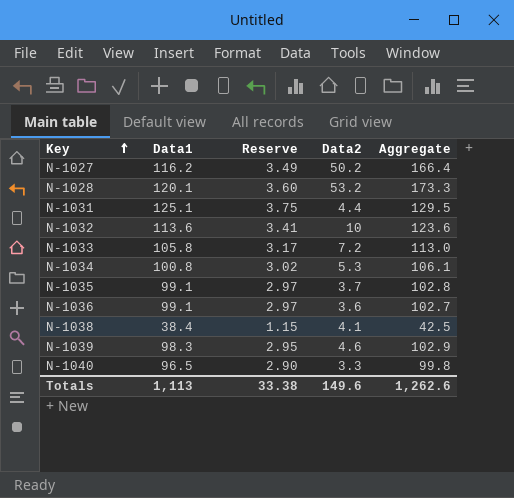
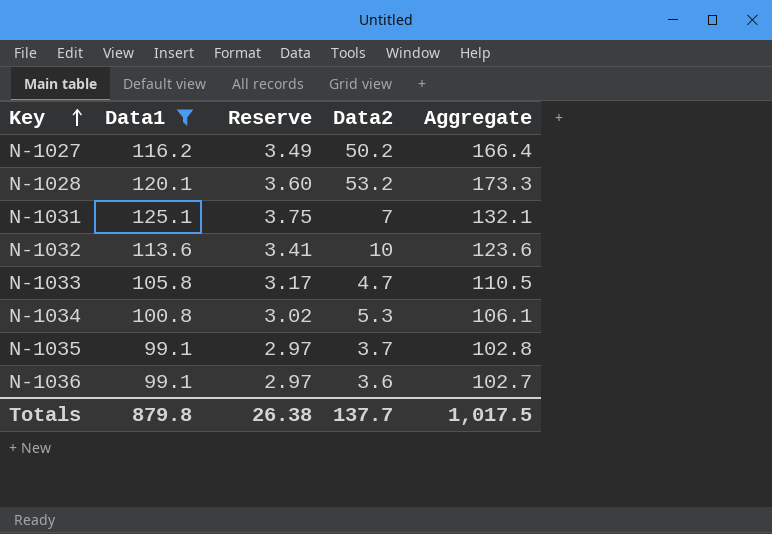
filter: none -> Data1 >= 99.1
N-1031 | Data2: 4.4 -> 7
N-1031 | Aggregate: 129.5 -> 132.1
N-1033 | Data2: 7.2 -> 4.7
N-1033 | Aggregate: 113.0 -> 110.5
Totals | Data1: 1,113 -> 879.8
Totals | Reserve: 33.38 -> 26.38
Totals | Data2: 149.6 -> 137.7
Totals | Aggregate: 1,262.6 -> 1,017.5

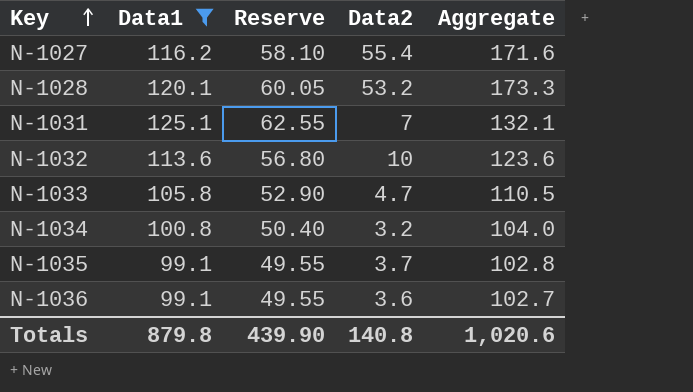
column Reserve | formula: [Data1] * 0.03 -> [Data1] * 0.5
N-1027 | Data2: 50.2 -> 55.4
N-1027 | Aggregate: 166.4 -> 171.6
N-1034 | Data2: 5.3 -> 3.2
N-1034 | Aggregate: 106.1 -> 104.0
Totals | Reserve: 26.38 -> 439.90
Totals | Data2: 137.7 -> 140.8
Totals | Aggregate: 1,017.5 -> 1,020.6

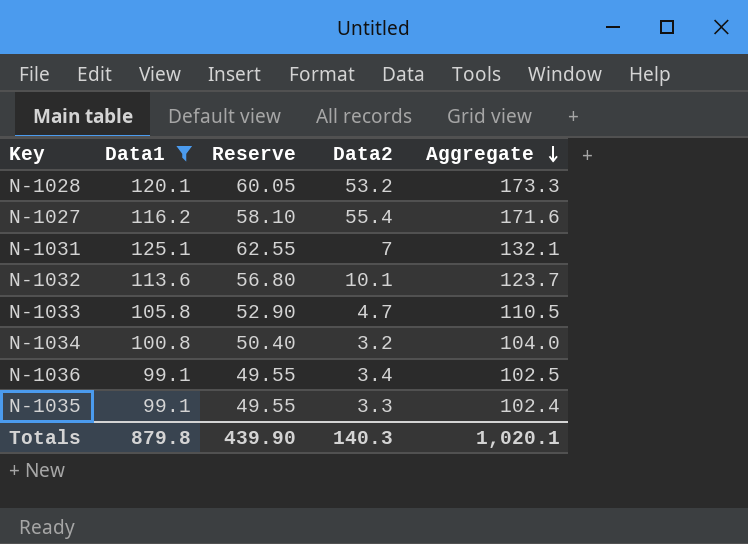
row order: Key ascending -> Aggregate descending
N-1032 | Data2: 10 -> 10.1
N-1032 | Aggregate: 123.6 -> 123.7
N-1036 | Data2: 3.6 -> 3.4
N-1036 | Aggregate: 102.7 -> 102.5
N-1035 | Data2: 3.7 -> 3.3
N-1035 | Aggregate: 102.8 -> 102.4
Totals | Data2: 140.8 -> 140.3
Totals | Aggregate: 1,020.6 -> 1,020.1

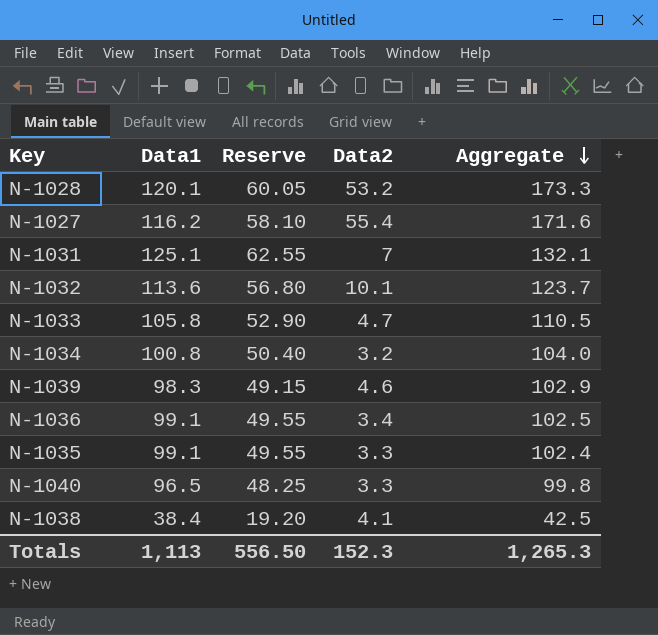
filter: Data1 >= 99.1 -> none
Totals | Data1: 879.8 -> 1,113
Totals | Reserve: 439.90 -> 556.50
Totals | Data2: 140.3 -> 152.3
Totals | Aggregate: 1,020.1 -> 1,265.3

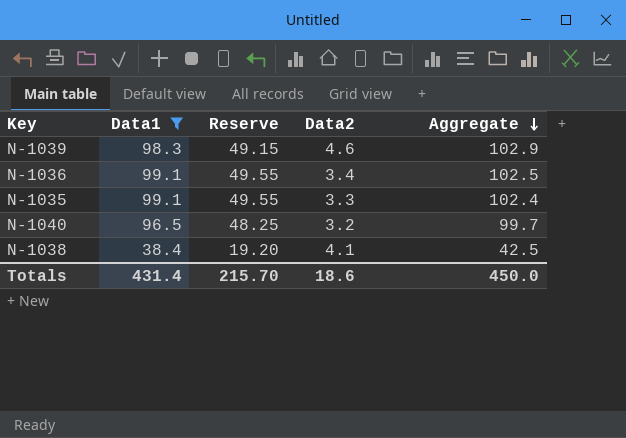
filter: none -> Data1 <= 99.1
N-1040 | Data2: 3.3 -> 3.2
N-1040 | Aggregate: 99.8 -> 99.7
Totals | Data1: 1,113 -> 431.4
Totals | Reserve: 556.50 -> 215.70
Totals | Data2: 152.3 -> 18.6
Totals | Aggregate: 1,265.3 -> 450.0

